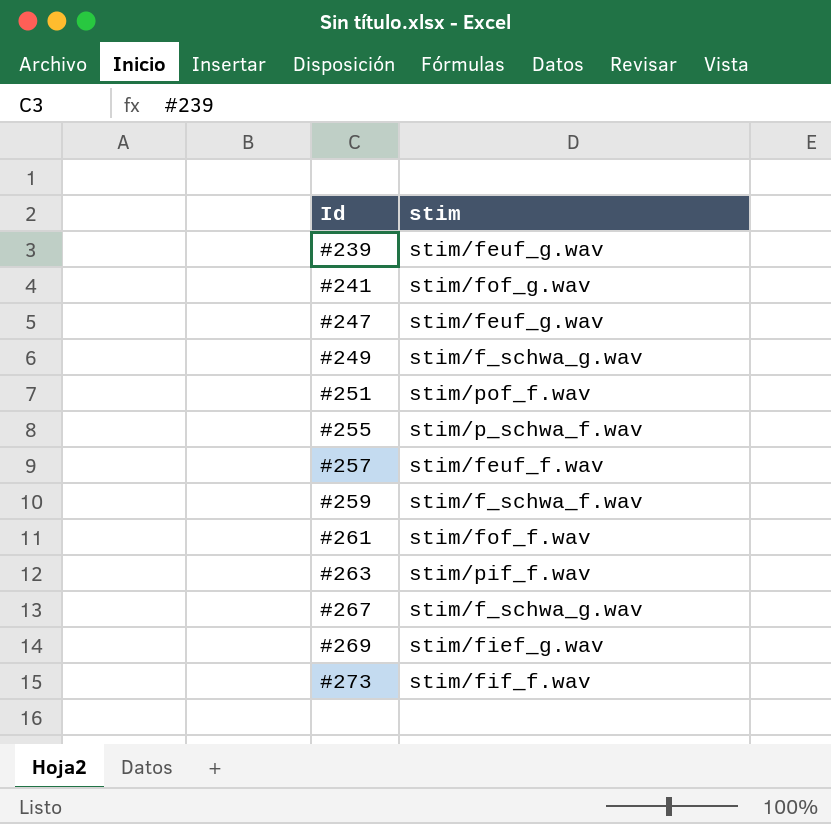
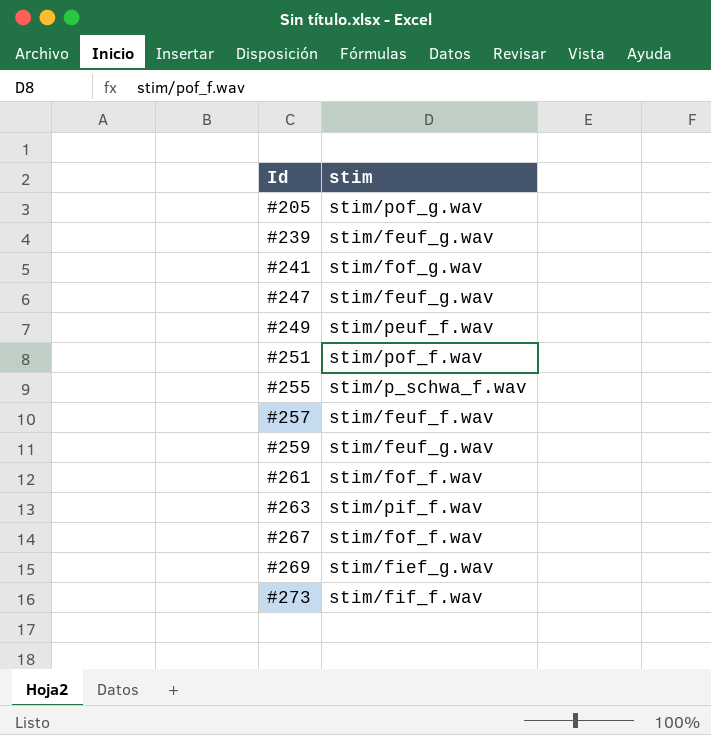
row #205: none -> stim/pof_g.wav
#249 | stim: stim/f_schwa_g.wav -> stim/peuf_f.wav
#259 | stim: stim/f_schwa_f.wav -> stim/feuf_g.wav
#267 | stim: stim/f_schwa_g.wav -> stim/fof_f.wav

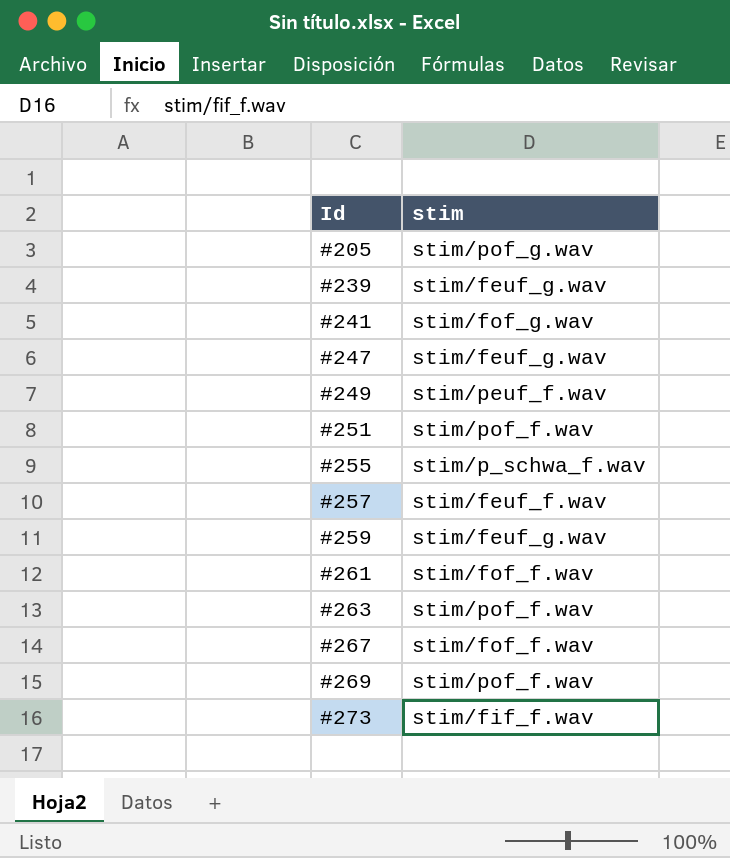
#263 | stim: stim/pif_f.wav -> stim/pof_f.wav
#269 | stim: stim/fief_g.wav -> stim/pof_f.wav

